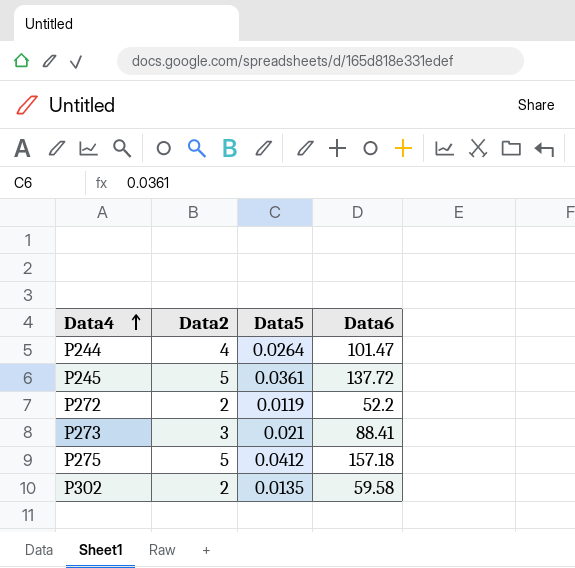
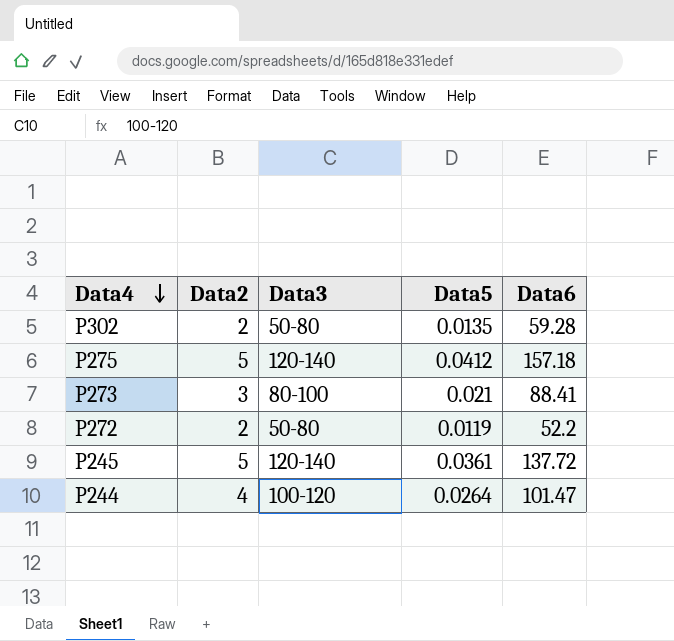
row order: Data4 ascending -> Data4 descending
column Data3 | position: none -> 3
P302 | Data6: 59.58 -> 59.28

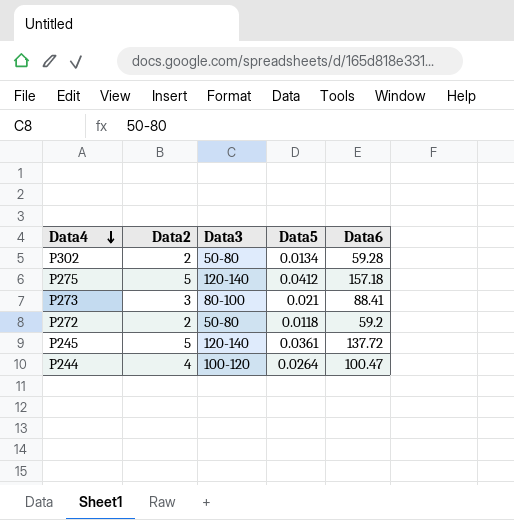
P302 | Data5: 0.0135 -> 0.0134
P272 | Data5: 0.0119 -> 0.0118
P272 | Data6: 52.2 -> 59.2
P244 | Data6: 101.47 -> 100.47

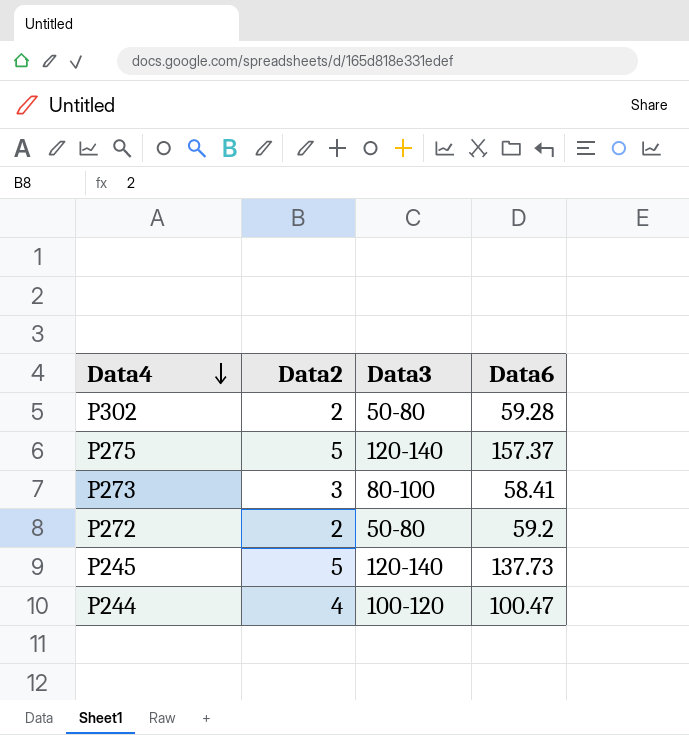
column Data5 | position: 4 -> none
P275 | Data6: 157.18 -> 157.37
P273 | Data6: 88.41 -> 58.41
P245 | Data6: 137.72 -> 137.73

